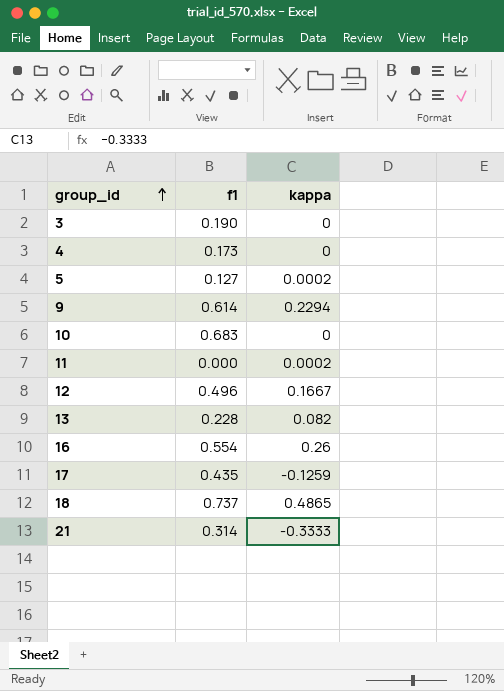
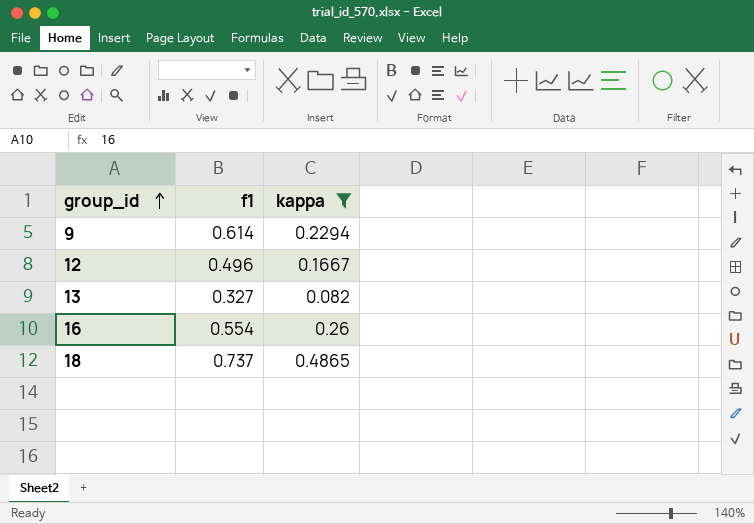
filter: none -> kappa >= 0.082
13 | f1: 0.228 -> 0.327

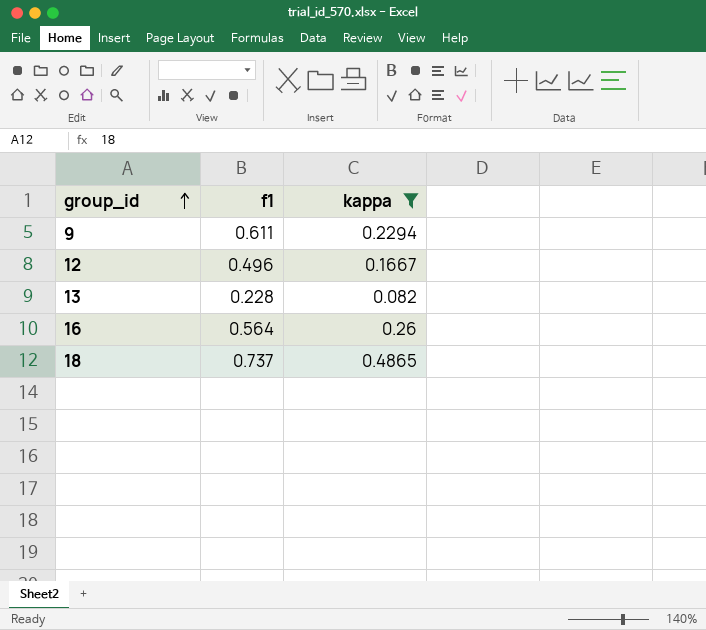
9 | f1: 0.614 -> 0.611
13 | f1: 0.327 -> 0.228
16 | f1: 0.554 -> 0.564

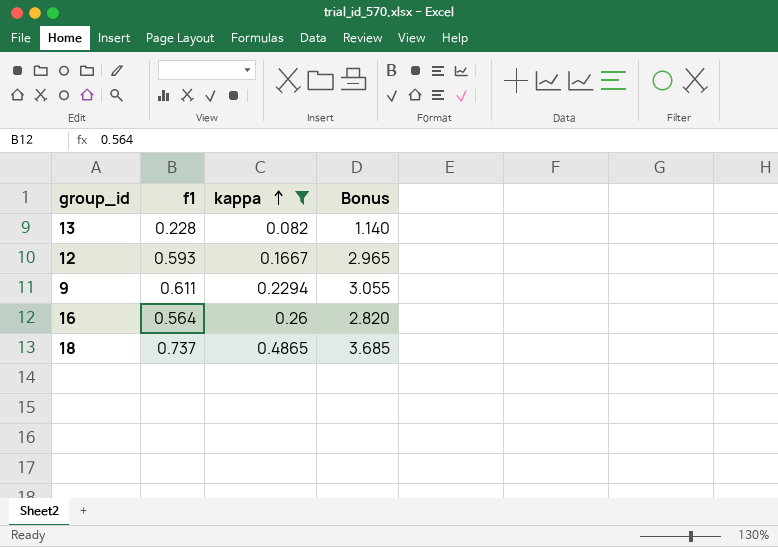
row order: group_id ascending -> kappa ascending
column Bonus | formula: none -> [f1] * 5
12 | f1: 0.496 -> 0.593

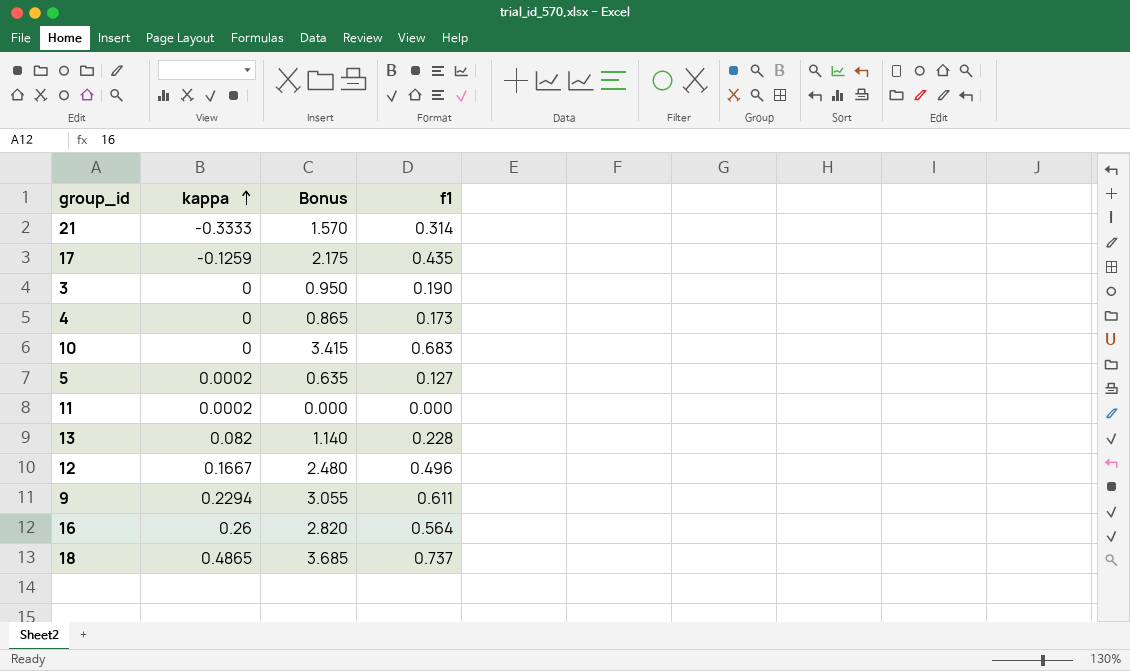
filter: kappa >= 0.082 -> none
column f1 | position: 2 -> 4
12 | Bonus: 2.965 -> 2.480
12 | f1: 0.593 -> 0.496

